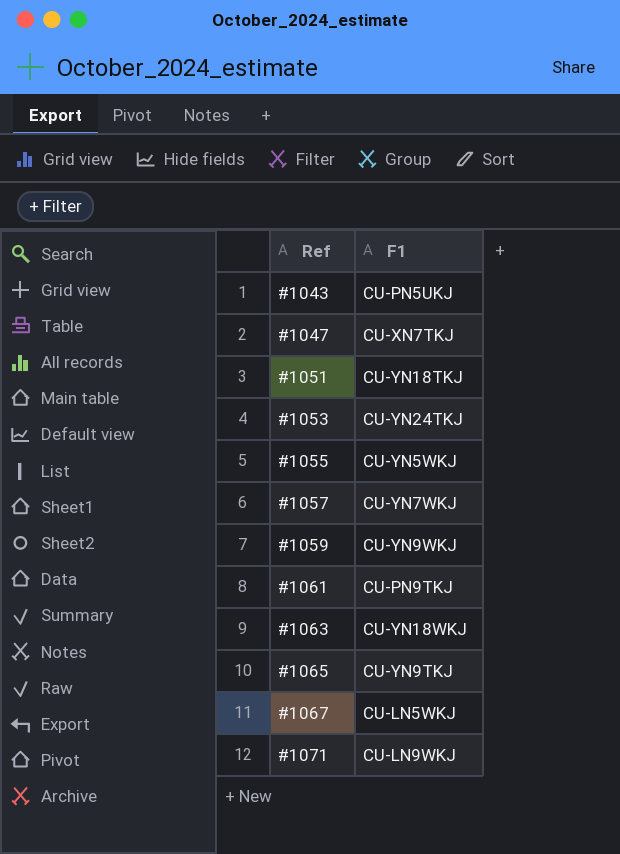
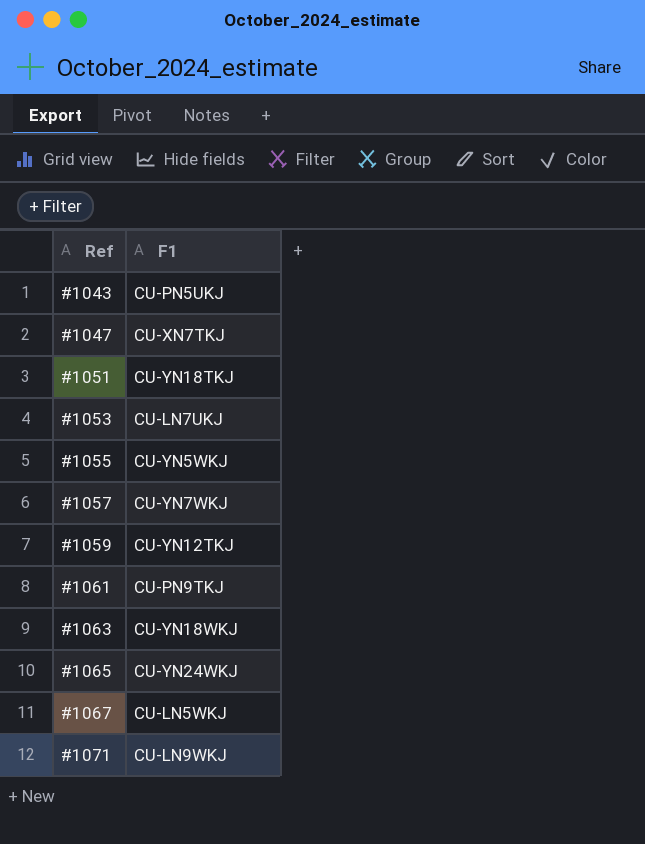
#1053 | F1: CU-YN24TKJ -> CU-LN7UKJ
#1059 | F1: CU-YN9WKJ -> CU-YN12TKJ
#1065 | F1: CU-YN9TKJ -> CU-YN24WKJ

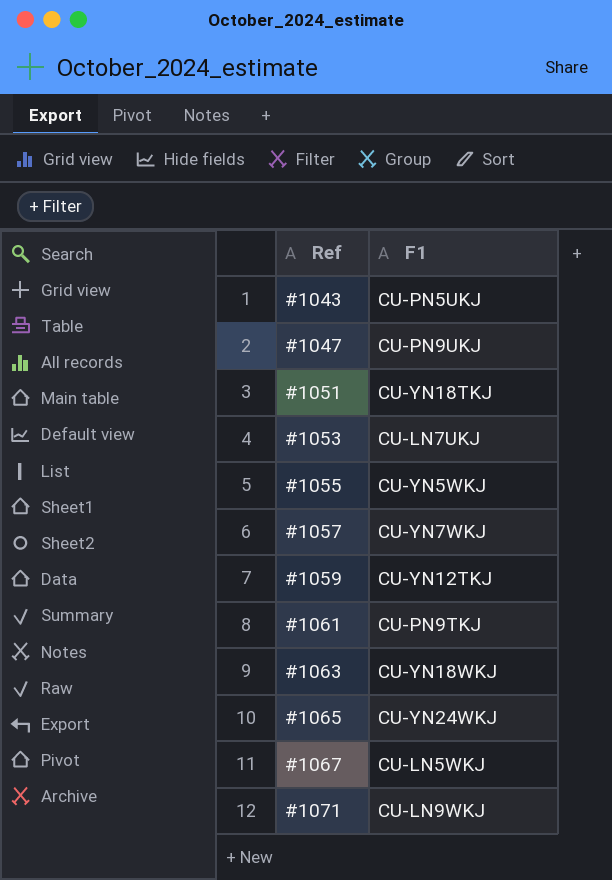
#1047 | F1: CU-XN7TKJ -> CU-PN9UKJ

